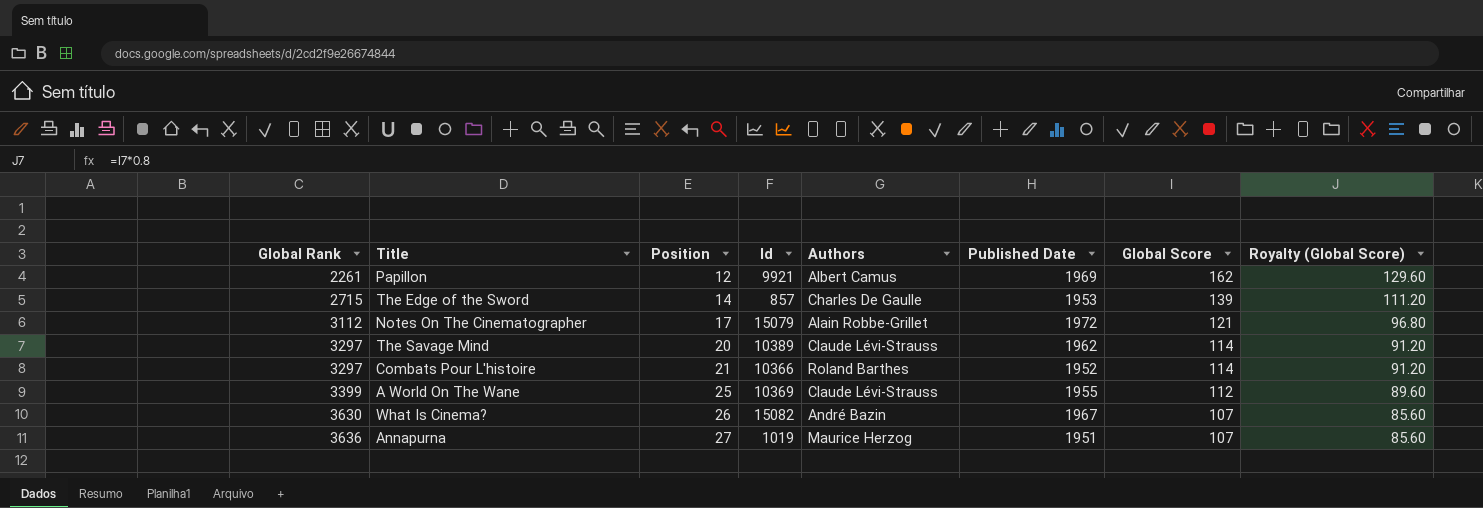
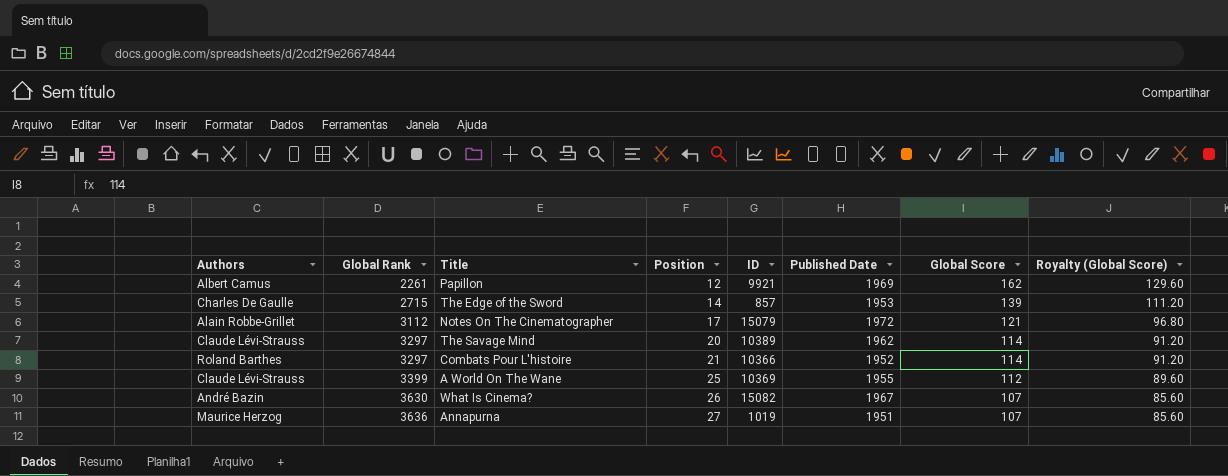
column Authors | position: 5 -> 1
column name: Id -> ID

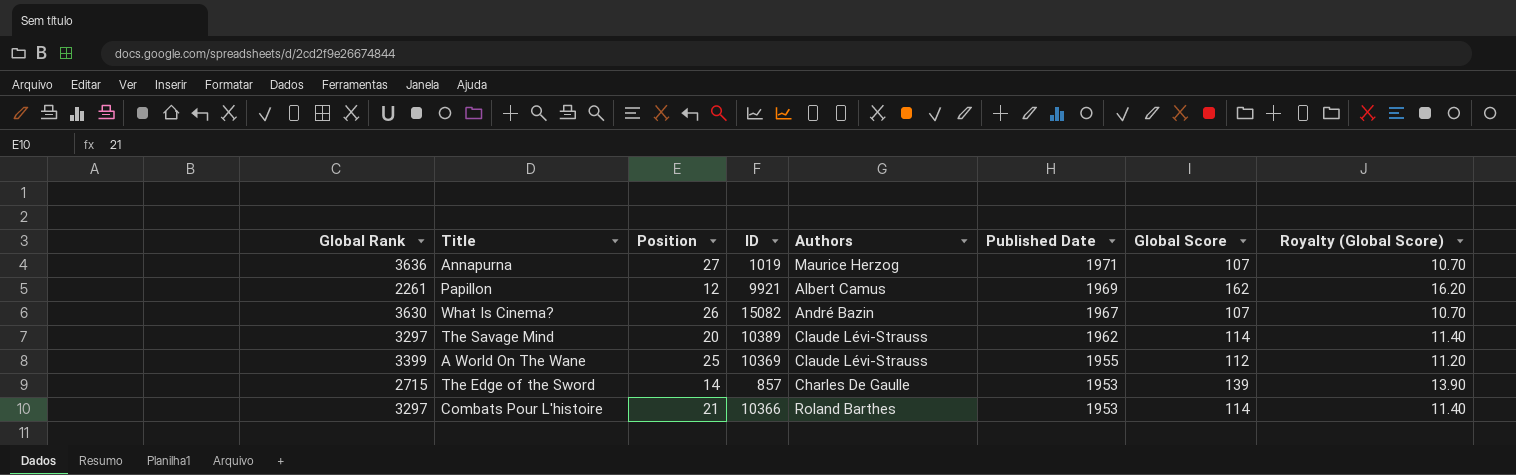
row order: Global Rank ascending -> Published Date descending
column Authors | position: 1 -> 5
column Royalty (Global Score) | formula: [Global Score] * 0.8 -> [Global Score] * 0.1
row Notes On The Cinematographer: Alain Robbe-Grillet | 3112 | 17 | 15079 | 1972 | 121 | 96.80 -> none
Annapurna | Published Date: 1951 -> 1971
Combats Pour L'histoire | Published Date: 1952 -> 1953

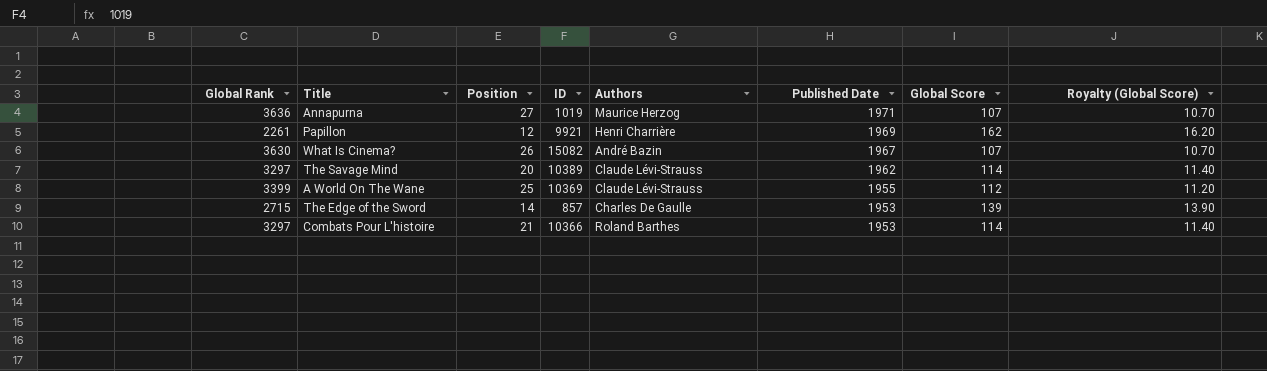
Papillon | Authors: Albert Camus -> Henri Charrière

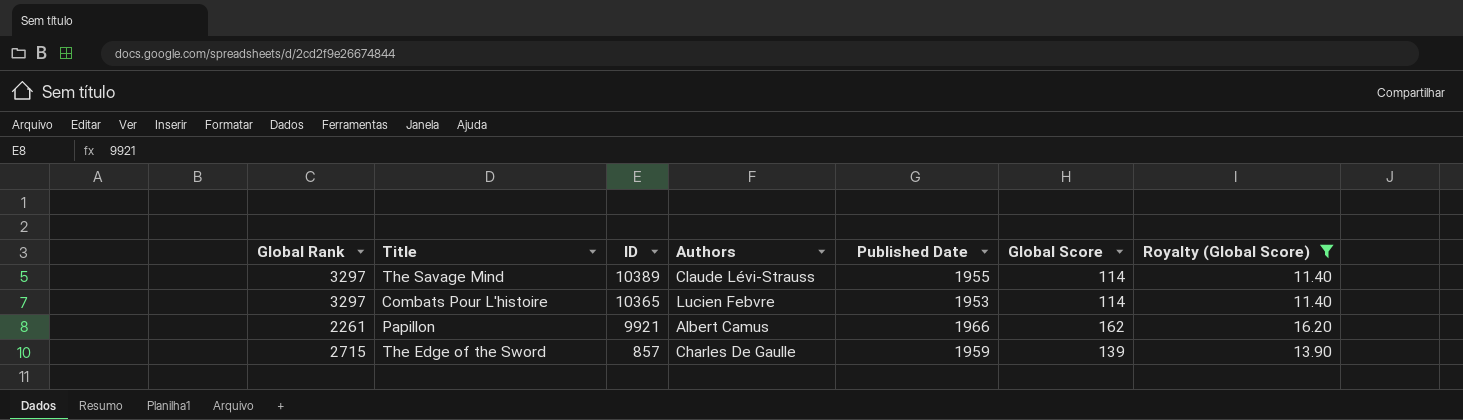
filter: none -> Royalty (Global Score) >= 11.40
row order: Published Date descending -> ID descending
column Position | position: 3 -> none
The Savage Mind | Published Date: 1962 -> 1955
Combats Pour L'histoire | ID: 10366 -> 10365
Combats Pour L'histoire | Authors: Roland Barthes -> Lucien Febvre
Papillon | Authors: Henri Charrière -> Albert Camus
Papillon | Published Date: 1969 -> 1966
The Edge of the Sword | Published Date: 1953 -> 1959

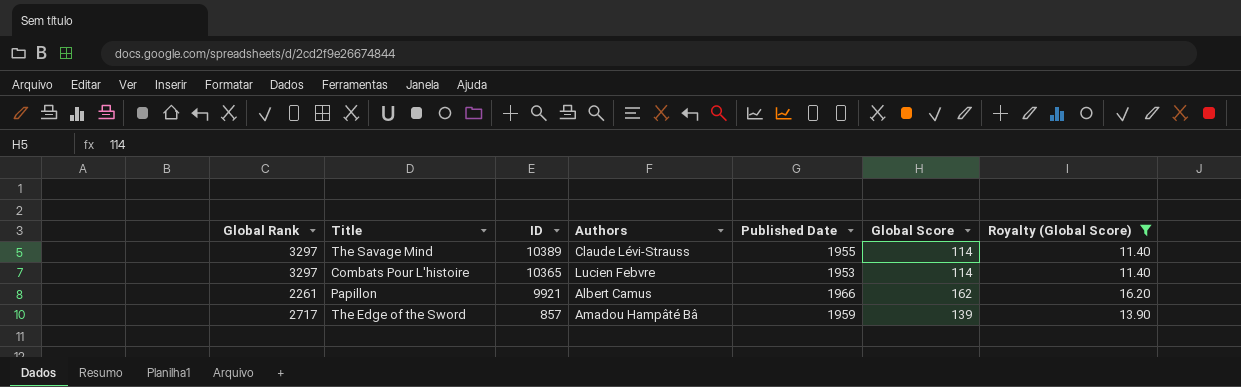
The Edge of the Sword | Global Rank: 2715 -> 2717
The Edge of the Sword | Authors: Charles De Gaulle -> Amadou Hampâté Bâ

